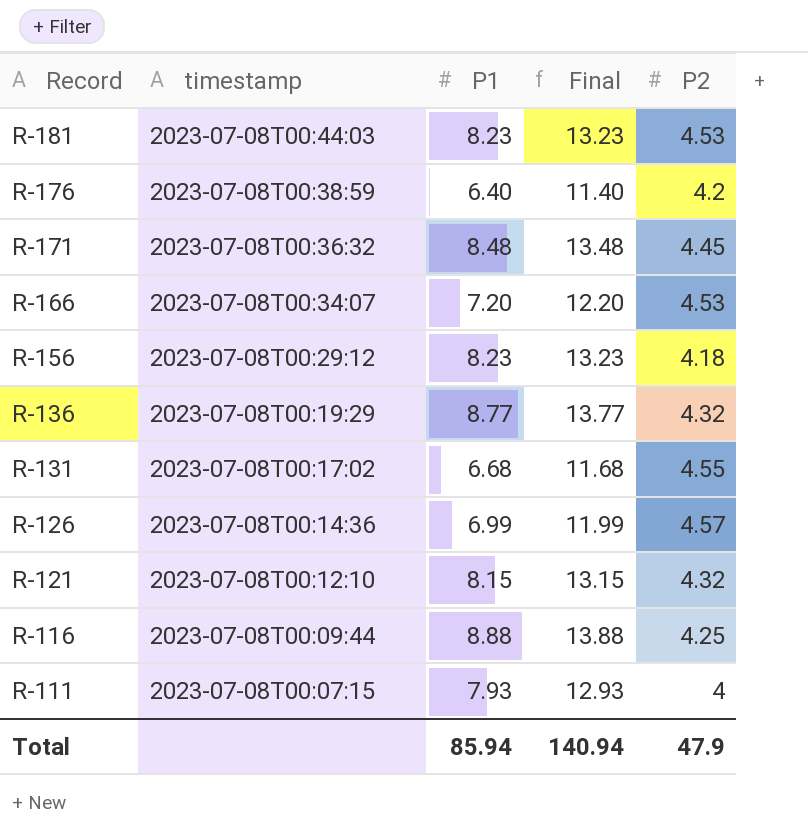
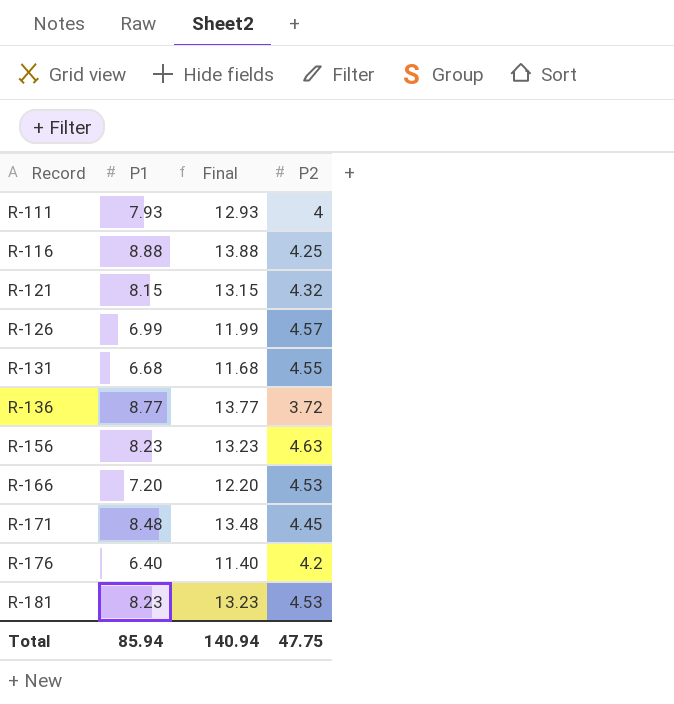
row order: Record descending -> Record ascending
column timestamp | position: 2 -> none
R-136 | P2: 4.32 -> 3.72
R-156 | P2: 4.18 -> 4.63
Total | P2: 47.9 -> 47.75

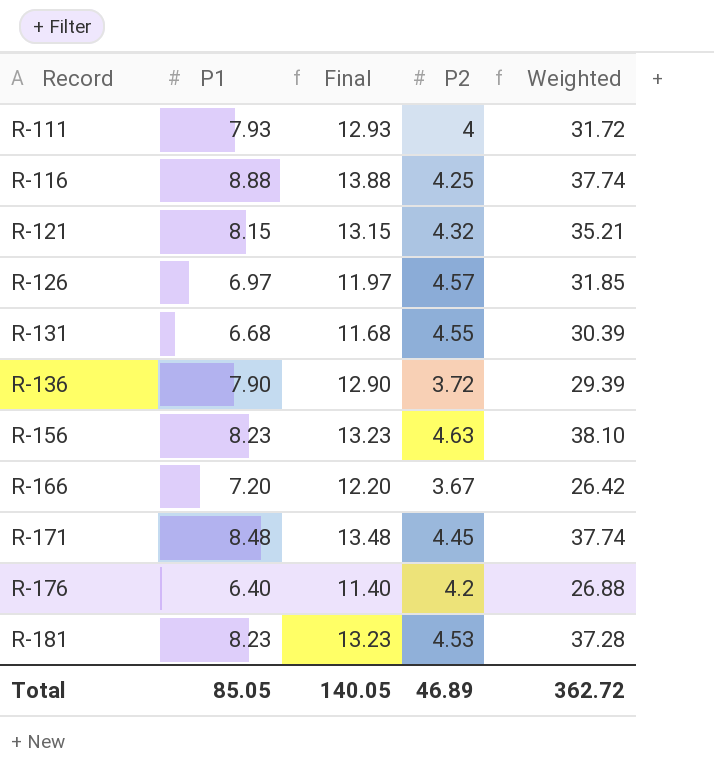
column Weighted | formula: none -> [P1] * [P2]
R-126 | P1: 6.99 -> 6.97
R-126 | Final: 11.99 -> 11.97
R-136 | P1: 8.77 -> 7.90
R-136 | Final: 13.77 -> 12.90
R-166 | P2: 4.53 -> 3.67
Total | P1: 85.94 -> 85.05
Total | Final: 140.94 -> 140.05
Total | P2: 47.75 -> 46.89

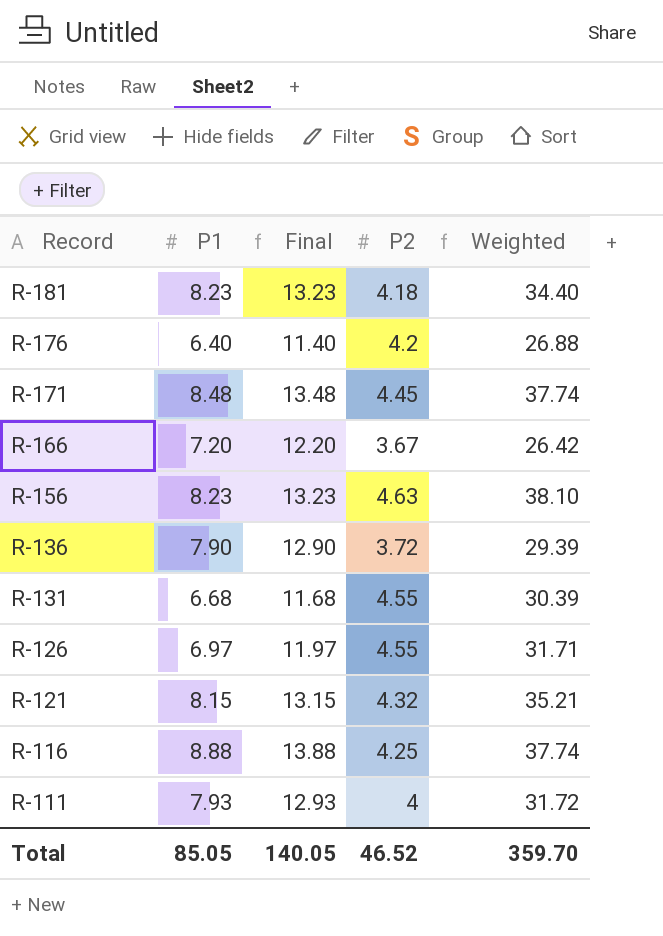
row order: Record ascending -> Record descending
R-181 | P2: 4.53 -> 4.18
R-181 | Weighted: 37.28 -> 34.40
R-126 | P2: 4.57 -> 4.55
R-126 | Weighted: 31.85 -> 31.71
Total | P2: 46.89 -> 46.52
Total | Weighted: 362.72 -> 359.70

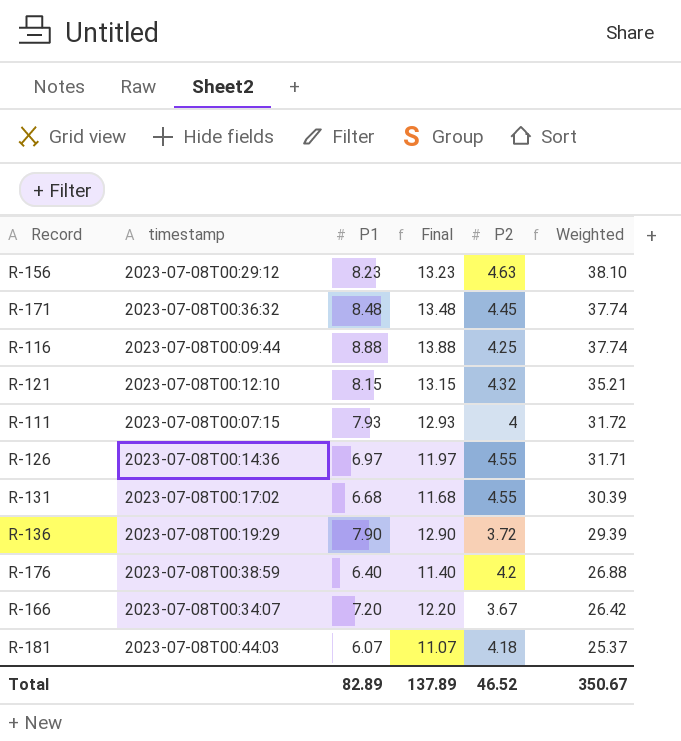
row order: Record descending -> Weighted descending
column timestamp | position: none -> 2
R-181 | P1: 8.23 -> 6.07
R-181 | Final: 13.23 -> 11.07
R-181 | Weighted: 34.40 -> 25.37
Total | P1: 85.05 -> 82.89
Total | Final: 140.05 -> 137.89
Total | Weighted: 359.70 -> 350.67

